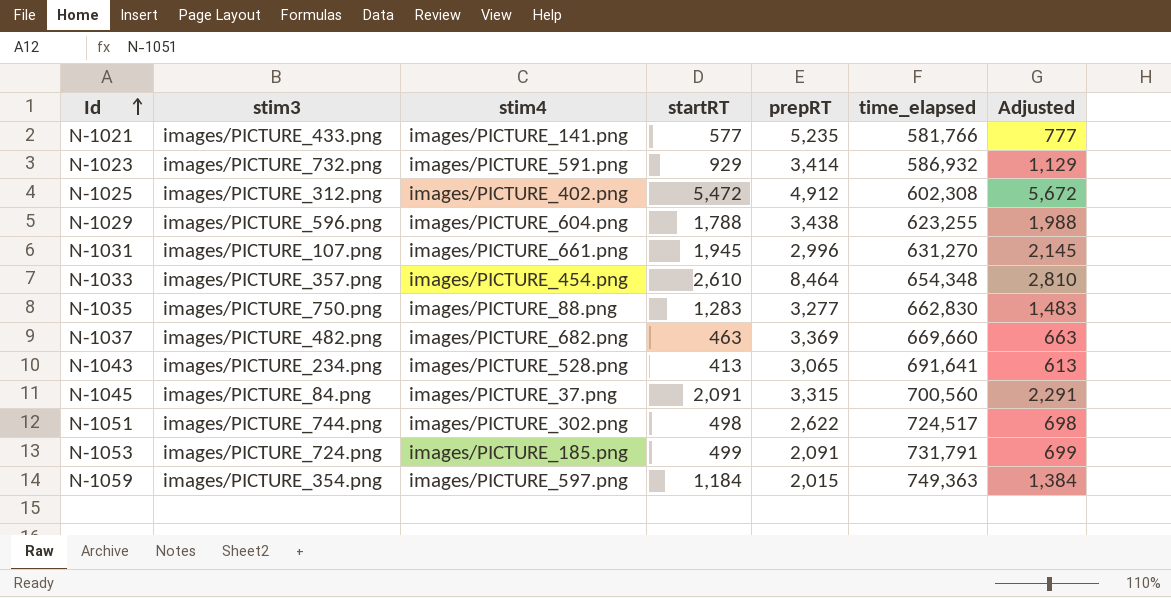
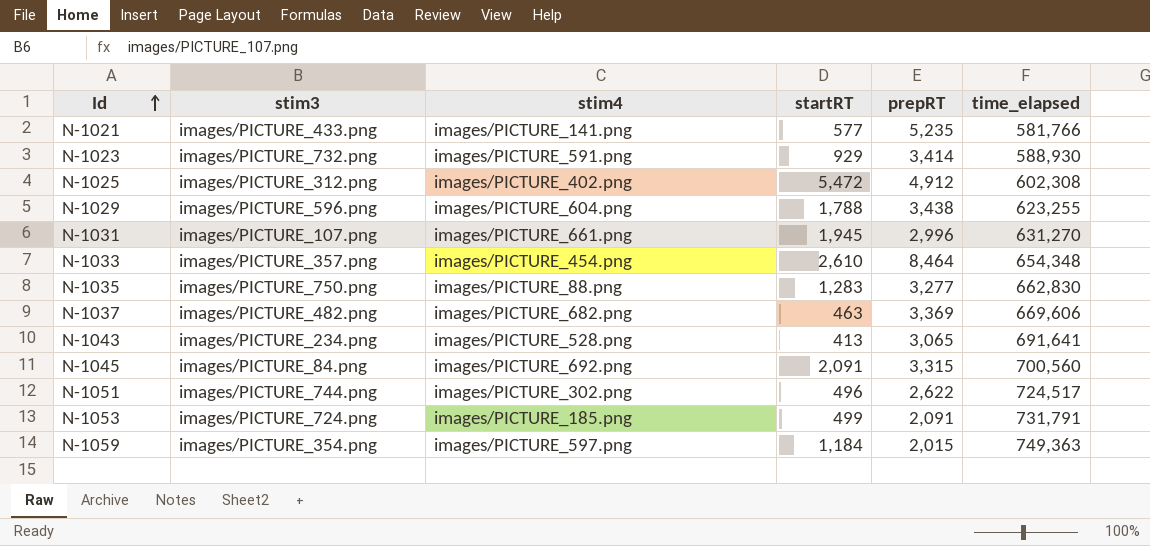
column Adjusted | formula: [startRT] + 200 -> none
N-1023 | time_elapsed: 586,932 -> 588,930
N-1037 | time_elapsed: 669,660 -> 669,606
N-1045 | stim4: images/PICTURE_37.png -> images/PICTURE_692.png
N-1051 | startRT: 498 -> 496

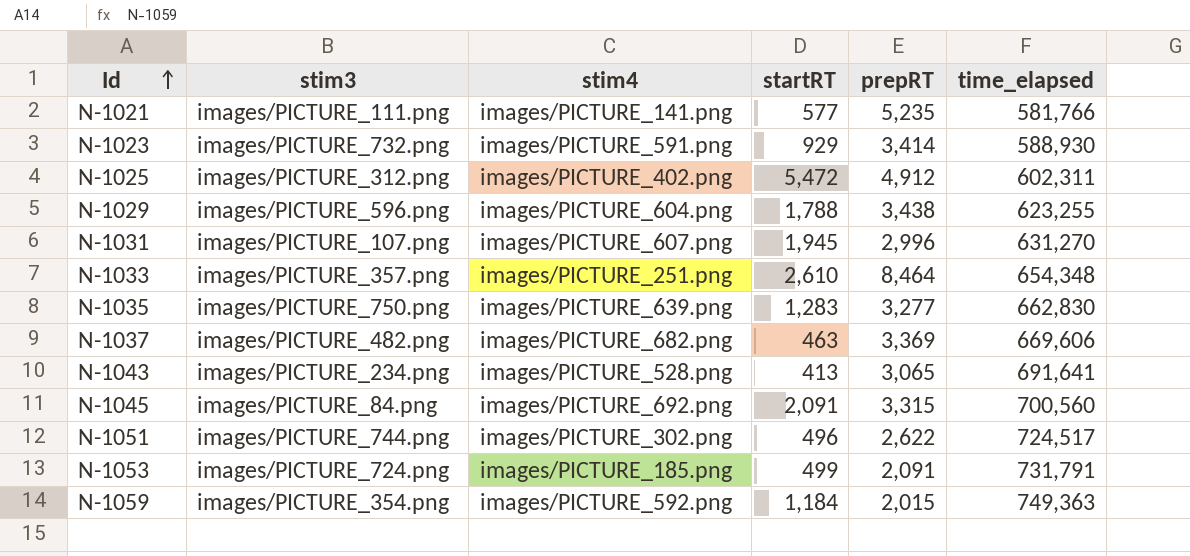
N-1021 | stim3: images/PICTURE_433.png -> images/PICTURE_111.png
N-1025 | time_elapsed: 602,308 -> 602,311
N-1031 | stim4: images/PICTURE_661.png -> images/PICTURE_607.png
N-1033 | stim4: images/PICTURE_454.png -> images/PICTURE_251.png
N-1035 | stim4: images/PICTURE_88.png -> images/PICTURE_639.png
N-1059 | stim4: images/PICTURE_597.png -> images/PICTURE_592.png

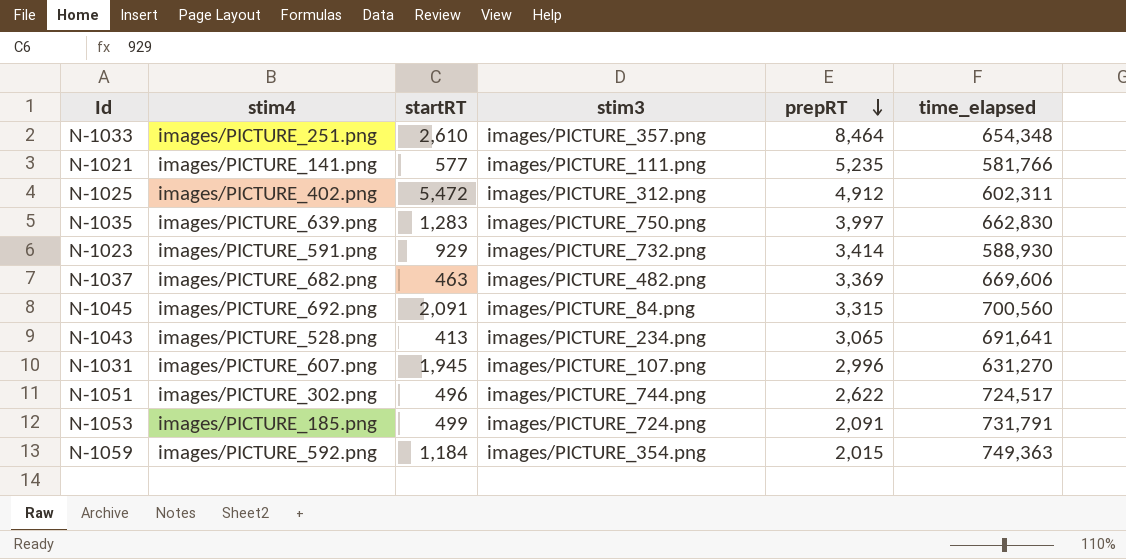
row order: Id ascending -> prepRT descending
column stim3 | position: 2 -> 4
row N-1029: images/PICTURE_596.png | images/PICTURE_604.png | 1,788 | 3,438 | 623,255 -> none
N-1035 | prepRT: 3,277 -> 3,997

